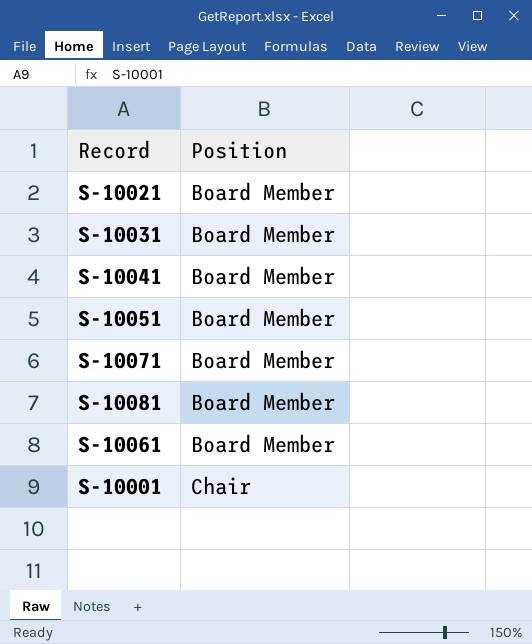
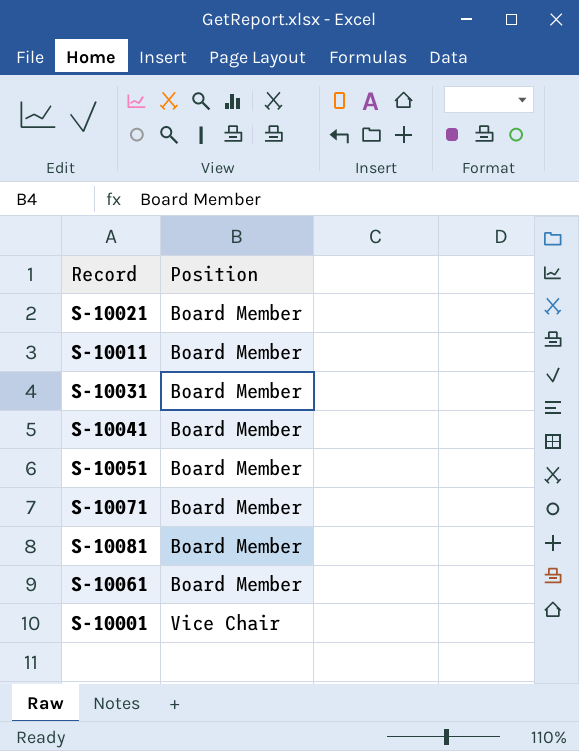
row S-10011: none -> Board Member
S-10001 | Position: Chair -> Vice Chair

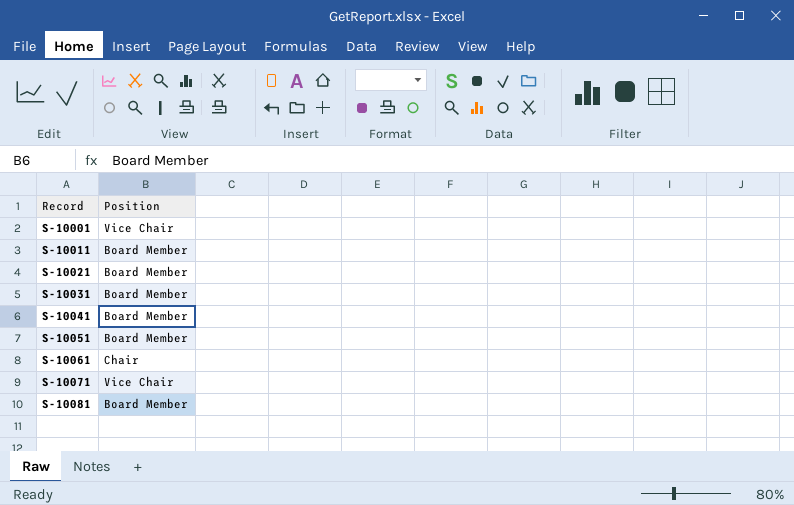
row order: Position ascending -> Record ascending
S-10061 | Position: Board Member -> Chair
S-10071 | Position: Board Member -> Vice Chair

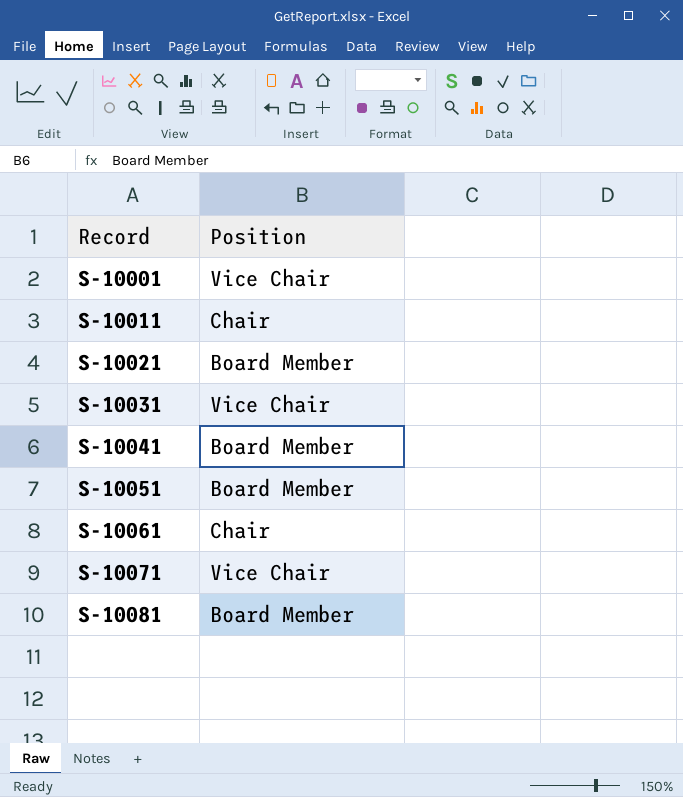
S-10011 | Position: Board Member -> Chair
S-10031 | Position: Board Member -> Vice Chair

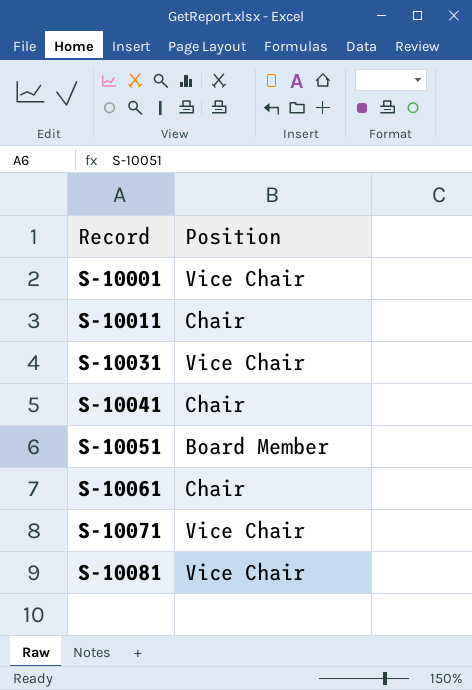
row S-10021: Board Member -> none
S-10041 | Position: Board Member -> Chair
S-10081 | Position: Board Member -> Vice Chair

